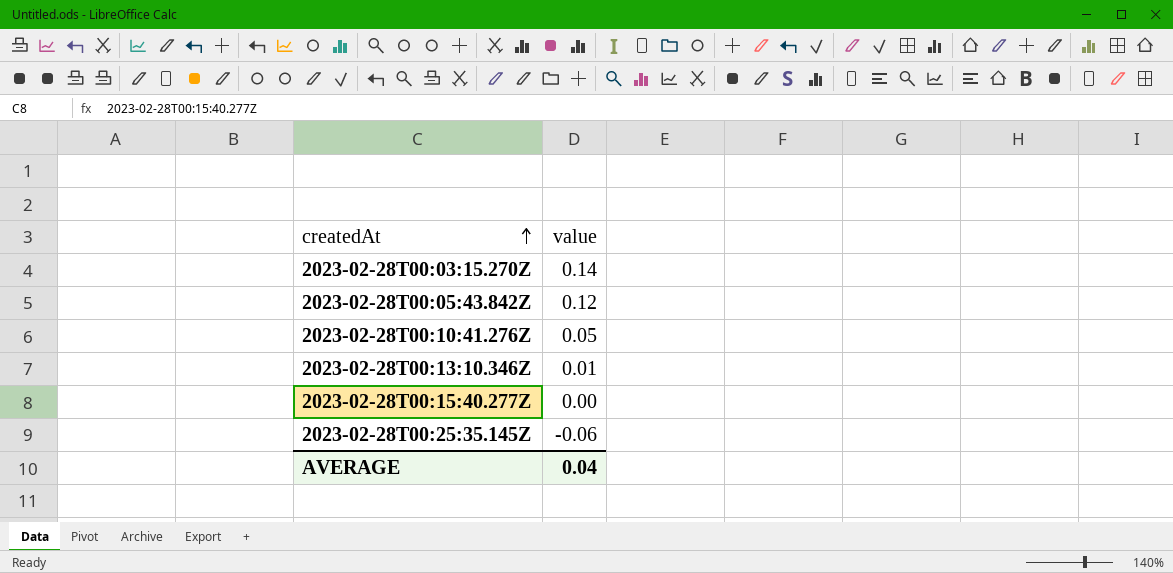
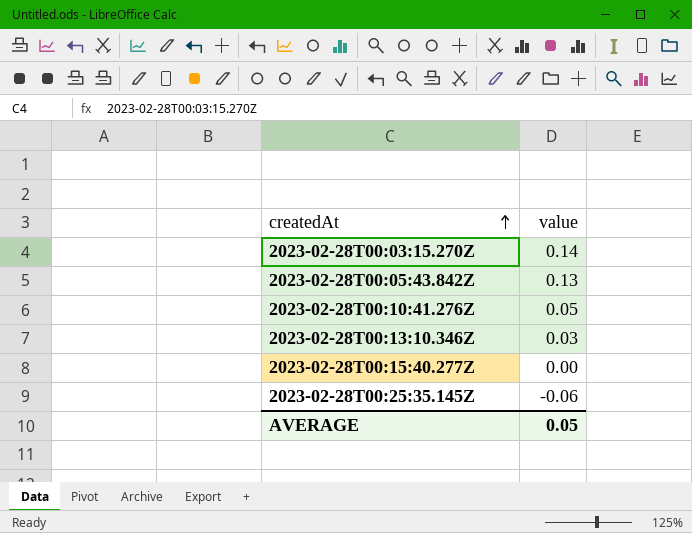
2023-02-28T00:05:43.842Z | value: 0.12 -> 0.13
2023-02-28T00:13:10.346Z | value: 0.01 -> 0.03
AVERAGE | value: 0.04 -> 0.05

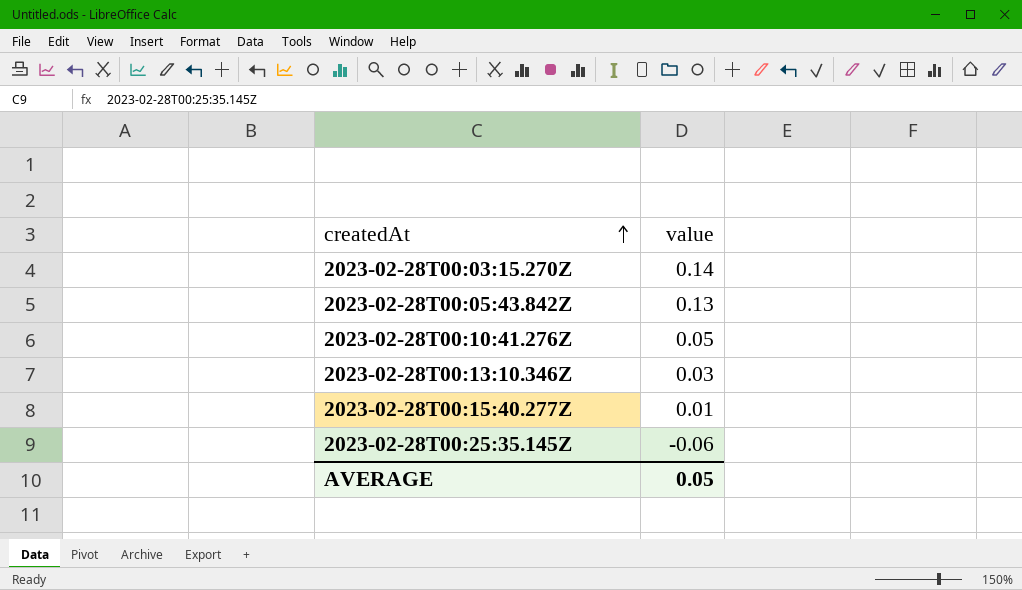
2023-02-28T00:15:40.277Z | value: 0.00 -> 0.01

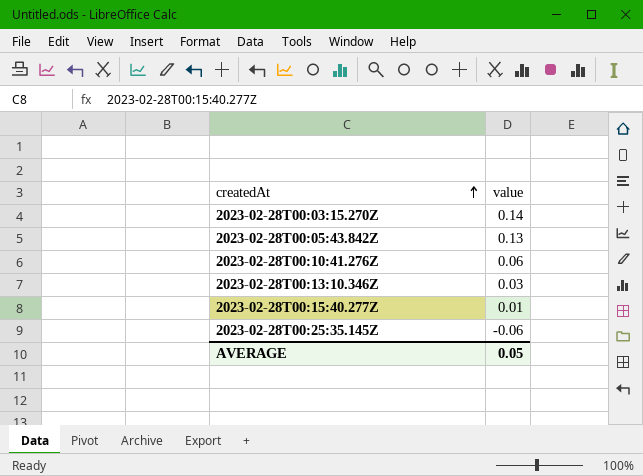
2023-02-28T00:10:41.276Z | value: 0.05 -> 0.06

